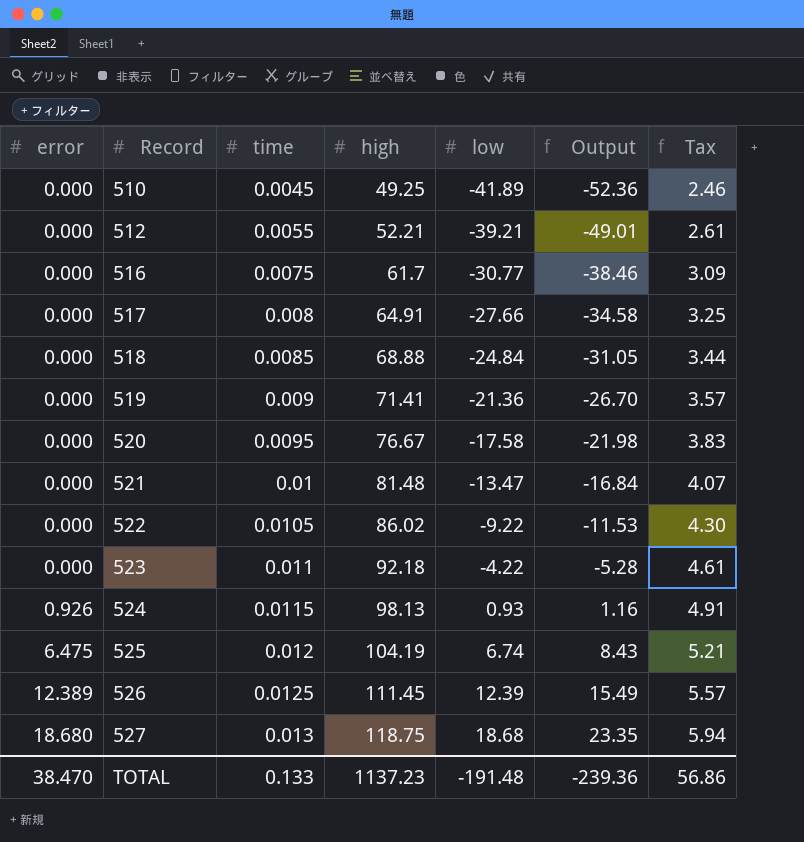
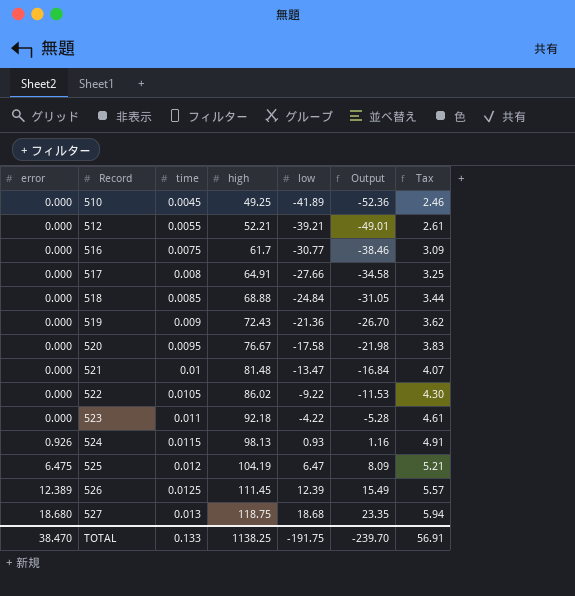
519 | high: 71.41 -> 72.43
519 | Tax: 3.57 -> 3.62
525 | low: 6.74 -> 6.47
525 | Output: 8.43 -> 8.09
TOTAL | high: 1137.23 -> 1138.25
TOTAL | low: -191.48 -> -191.75
TOTAL | Output: -239.36 -> -239.70
TOTAL | Tax: 56.86 -> 56.91

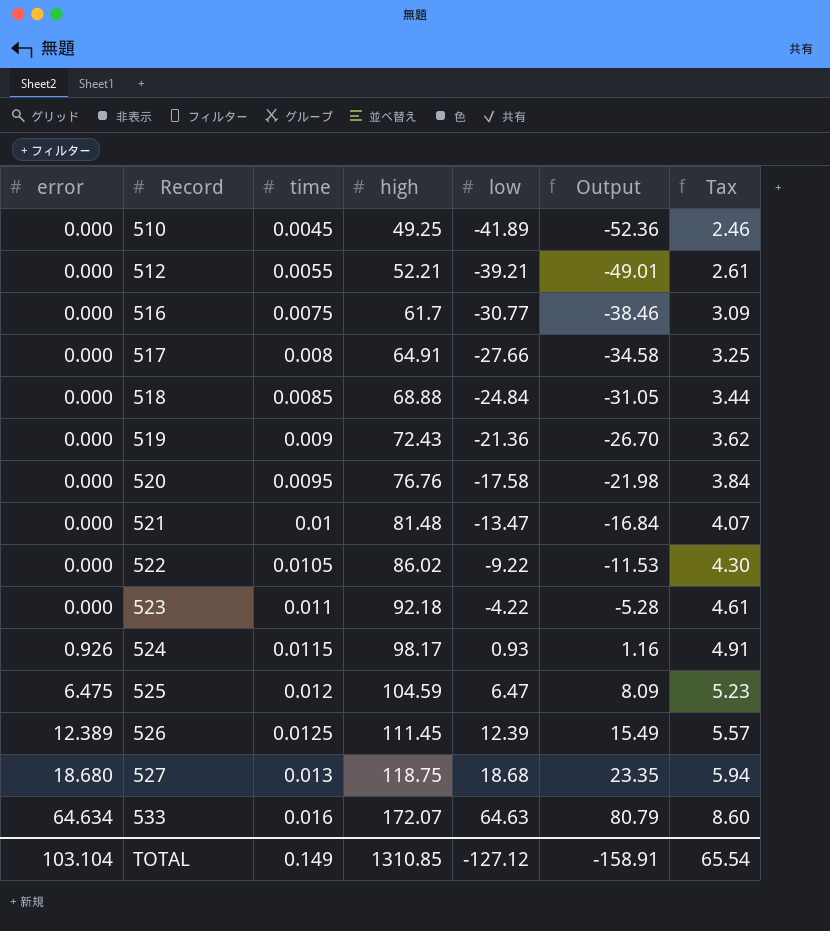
520 | high: 76.67 -> 76.76
520 | Tax: 3.83 -> 3.84
524 | high: 98.13 -> 98.17
525 | high: 104.19 -> 104.59
525 | Tax: 5.21 -> 5.23
row 533: none -> 64.634 | 0.016 | 172.07 | 64.63 | 80.79 | 8.60
TOTAL | error: 38.470 -> 103.104
TOTAL | time: 0.133 -> 0.149
TOTAL | high: 1138.25 -> 1310.85
TOTAL | low: -191.75 -> -127.12
TOTAL | Output: -239.70 -> -158.91
TOTAL | Tax: 56.91 -> 65.54

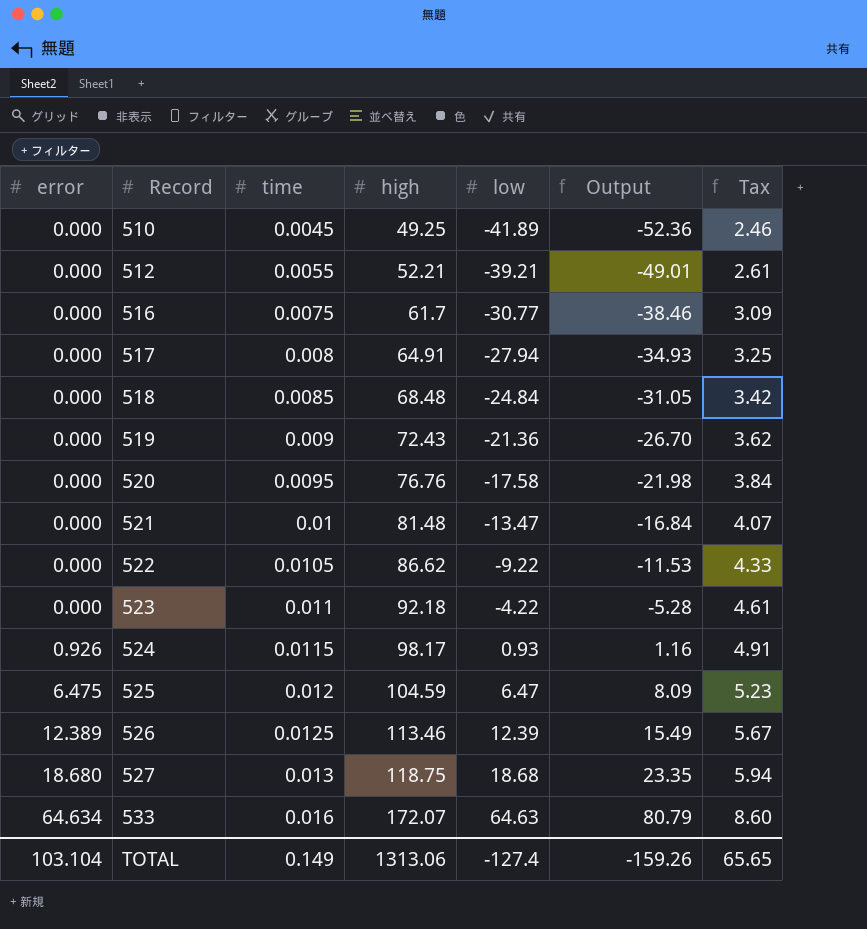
517 | low: -27.66 -> -27.94
517 | Output: -34.58 -> -34.93
518 | high: 68.88 -> 68.48
518 | Tax: 3.44 -> 3.42
522 | high: 86.02 -> 86.62
522 | Tax: 4.30 -> 4.33
526 | high: 111.45 -> 113.46
526 | Tax: 5.57 -> 5.67
TOTAL | high: 1310.85 -> 1313.06
TOTAL | low: -127.12 -> -127.4
TOTAL | Output: -158.91 -> -159.26
TOTAL | Tax: 65.54 -> 65.65

